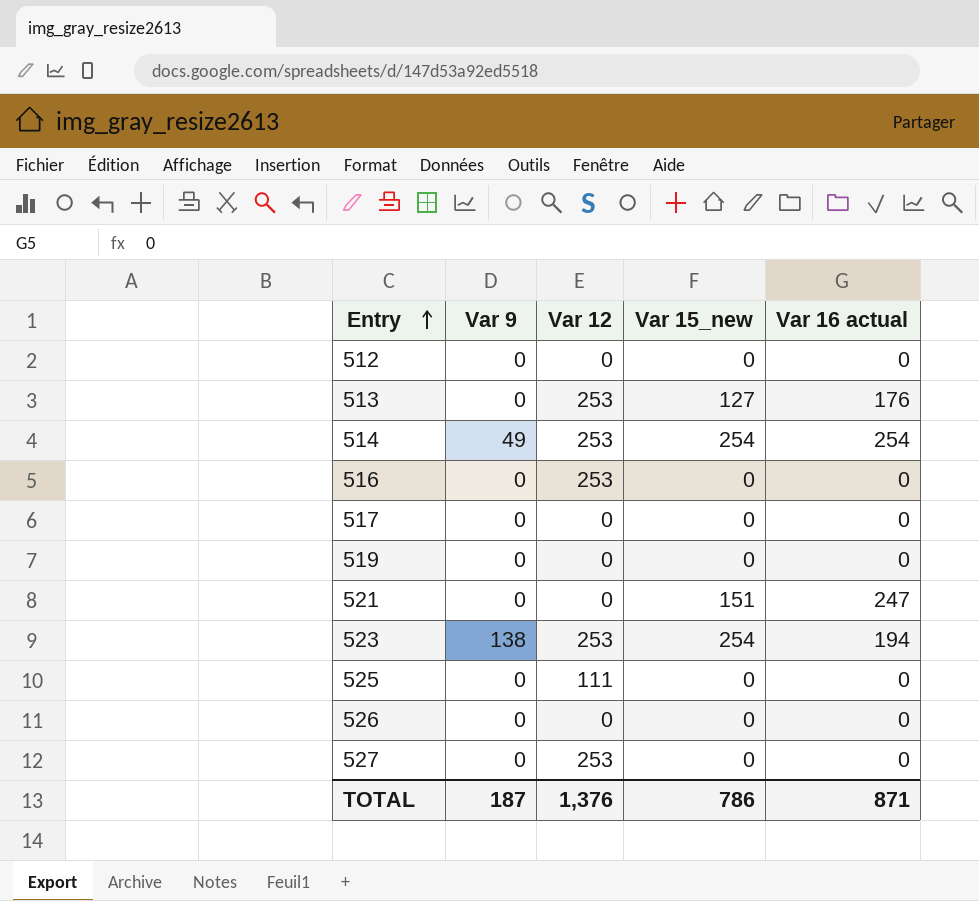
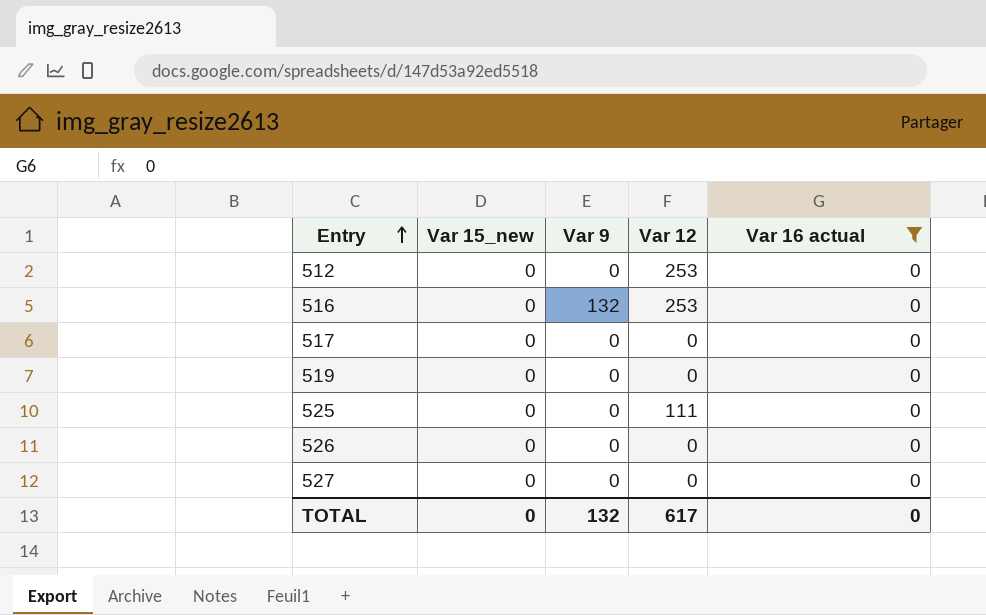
filter: none -> Var 16 actual = 0
column Var 15_new | position: 4 -> 2
512 | Var 12: 0 -> 253
516 | Var 9: 0 -> 132
527 | Var 12: 253 -> 0
TOTAL | Var 15_new: 786 -> 0
TOTAL | Var 9: 187 -> 132
TOTAL | Var 12: 1,376 -> 617
TOTAL | Var 16 actual: 871 -> 0

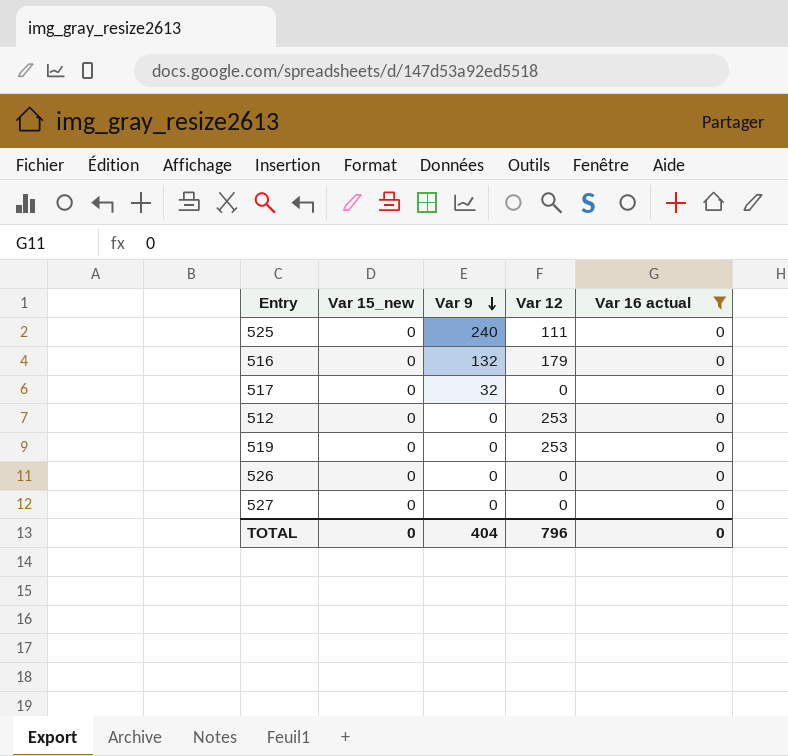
row order: Entry ascending -> Var 9 descending
525 | Var 9: 0 -> 240
516 | Var 12: 253 -> 179
517 | Var 9: 0 -> 32
519 | Var 12: 0 -> 253
TOTAL | Var 9: 132 -> 404
TOTAL | Var 12: 617 -> 796

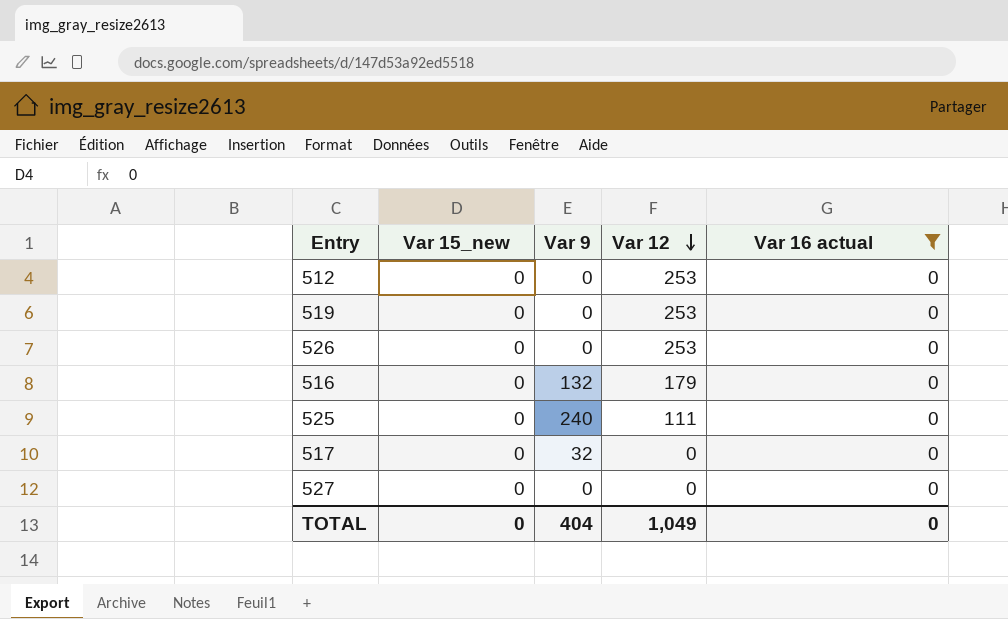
row order: Var 9 descending -> Var 12 descending
526 | Var 12: 0 -> 253
TOTAL | Var 12: 796 -> 1,049

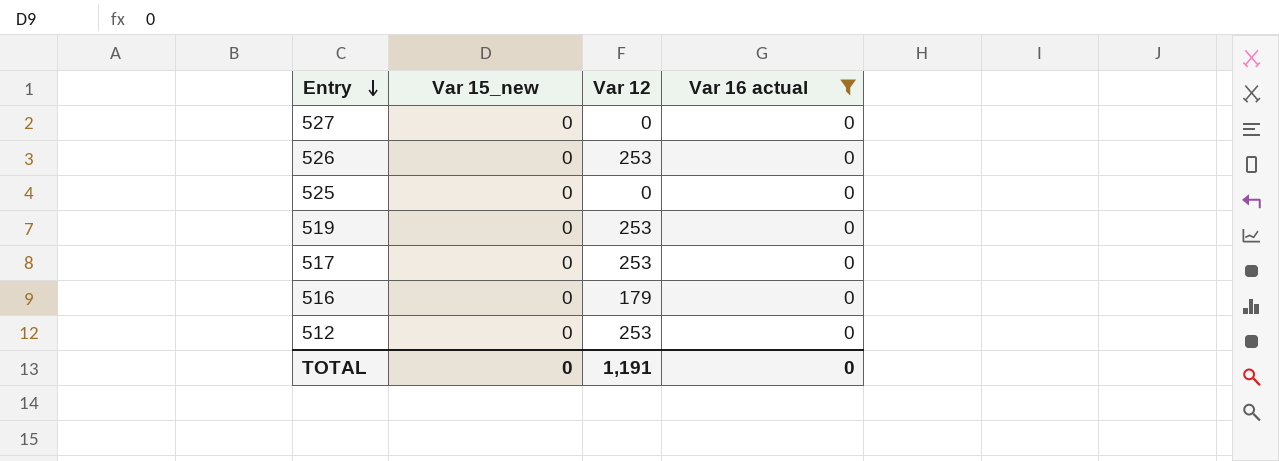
row order: Var 12 descending -> Entry descending
column Var 9 | position: 3 -> none
525 | Var 12: 111 -> 0
517 | Var 12: 0 -> 253
TOTAL | Var 12: 1,049 -> 1,191

